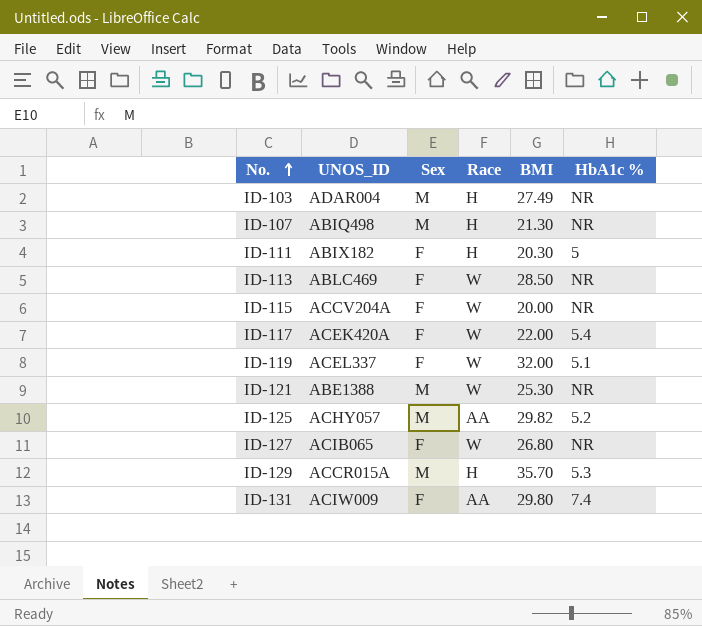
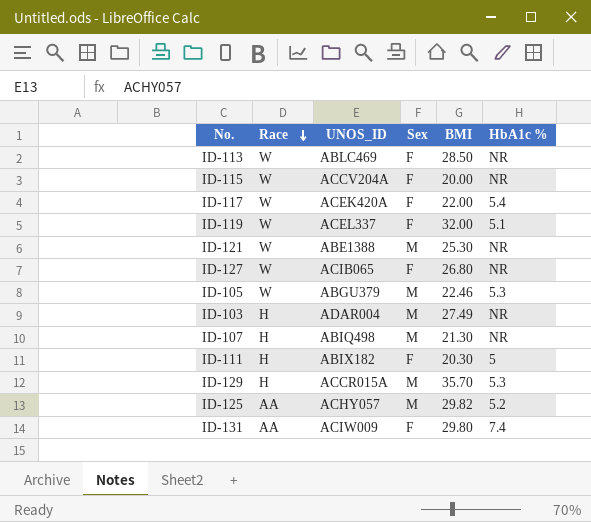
row order: No. ascending -> Race descending
column Race | position: 4 -> 2
row ID-105: none -> W | ABGU379 | M | 22.46 | 5.3

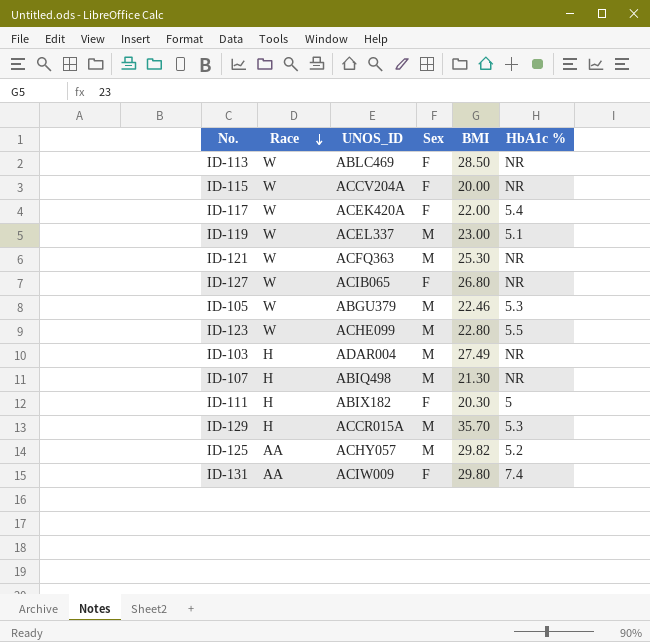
ID-119 | Sex: F -> M
ID-119 | BMI: 32.00 -> 23.00
ID-121 | UNOS_ID: ABE1388 -> ACFQ363
row ID-123: none -> W | ACHE099 | M | 22.80 | 5.5

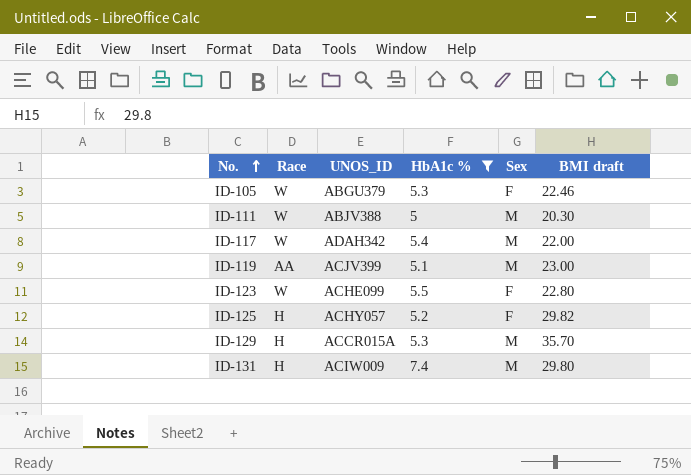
filter: none -> HbA1c % != NR
row order: Race descending -> No. ascending
column HbA1c % | position: 6 -> 4
column name: BMI -> BMI draft
ID-105 | Sex: M -> F
ID-111 | Race: H -> W
ID-111 | UNOS_ID: ABIX182 -> ABJV388
ID-111 | Sex: F -> M
ID-117 | UNOS_ID: ACEK420A -> ADAH342
ID-117 | Sex: F -> M
ID-119 | Race: W -> AA
ID-119 | UNOS_ID: ACEL337 -> ACJV399
ID-123 | Sex: M -> F
ID-125 | Race: AA -> H
ID-125 | Sex: M -> F
ID-131 | Race: AA -> H
ID-131 | Sex: F -> M

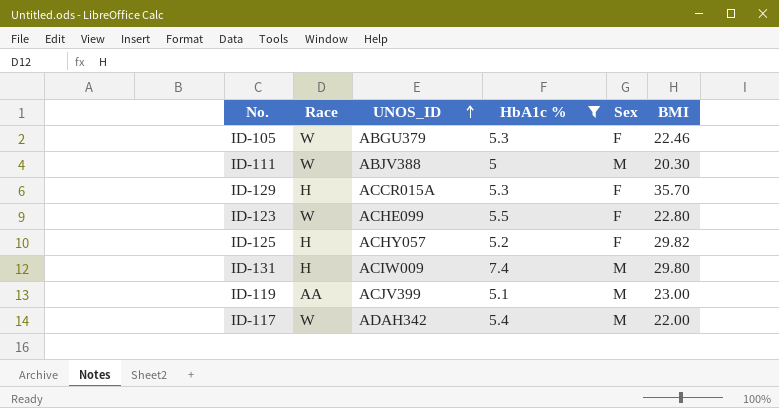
row order: No. ascending -> UNOS_ID ascending
column name: BMI draft -> BMI
ID-129 | Sex: M -> F

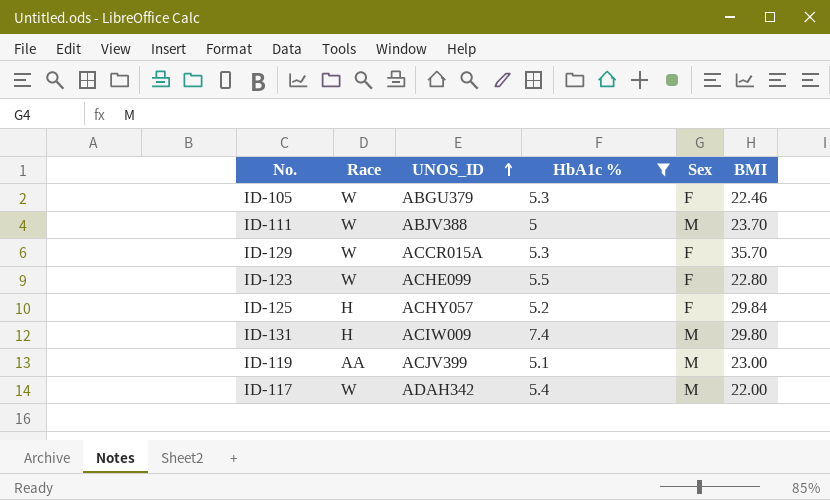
ID-111 | BMI: 20.30 -> 23.70
ID-129 | Race: H -> W
ID-125 | BMI: 29.82 -> 29.84

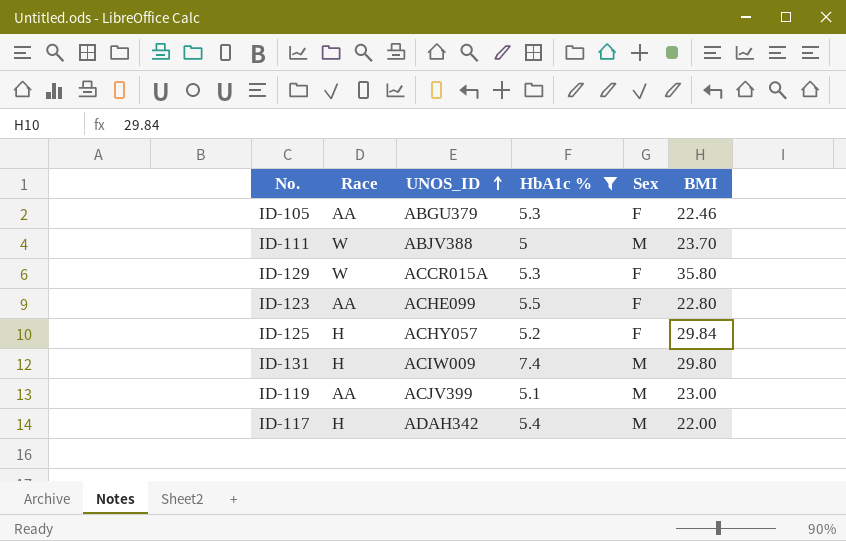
ID-105 | Race: W -> AA
ID-129 | BMI: 35.70 -> 35.80
ID-123 | Race: W -> AA
ID-117 | Race: W -> H

